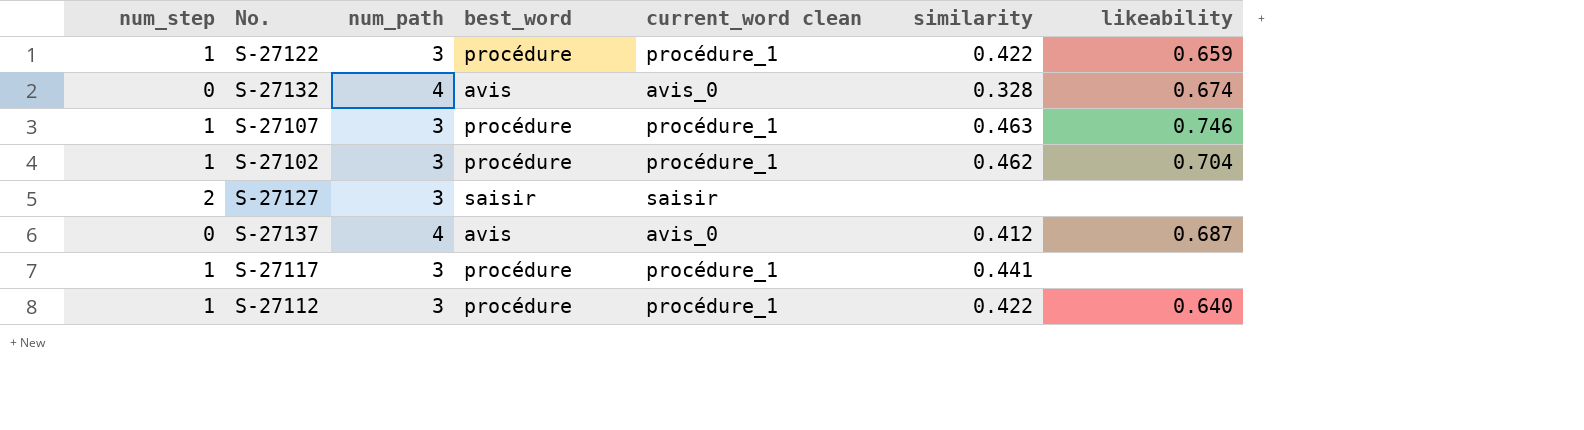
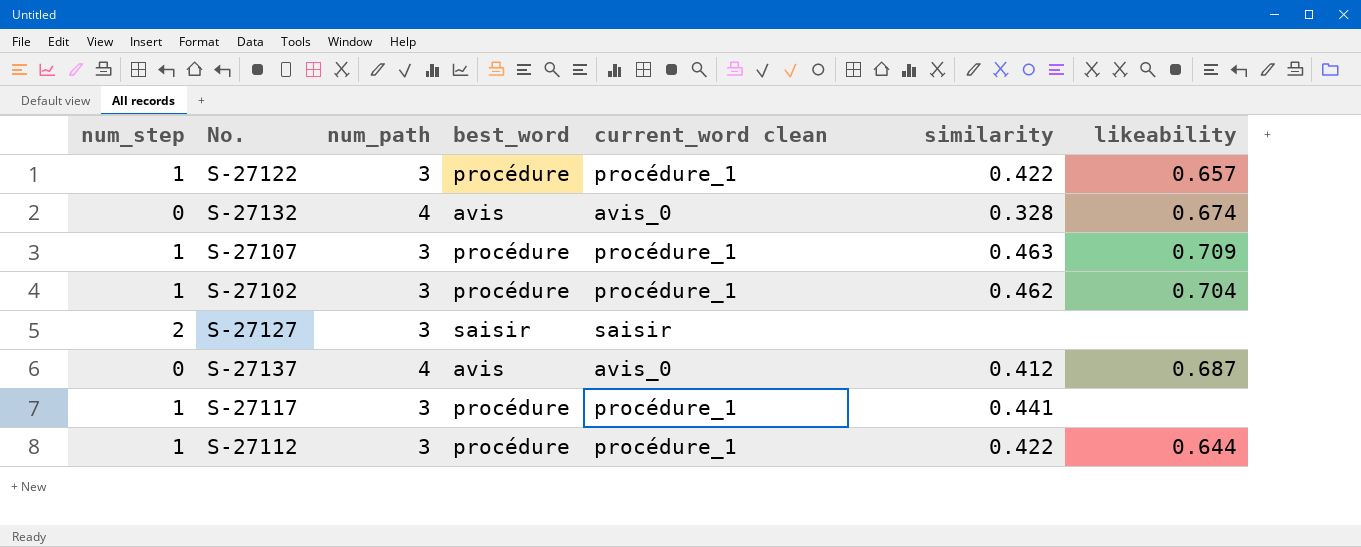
S-27122 | likeability: 0.659 -> 0.657
S-27107 | likeability: 0.746 -> 0.709
S-27112 | likeability: 0.640 -> 0.644

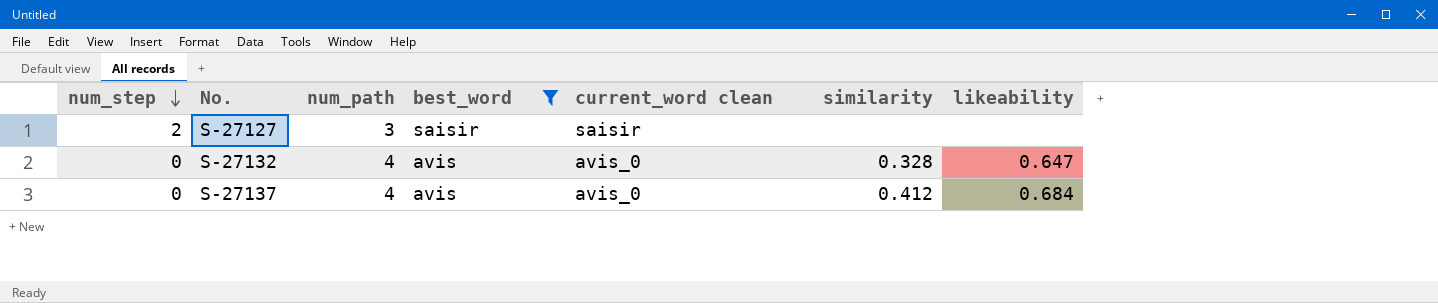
filter: none -> best_word != procédure
row order: none -> num_step descending
S-27132 | likeability: 0.674 -> 0.647
S-27137 | likeability: 0.687 -> 0.684

